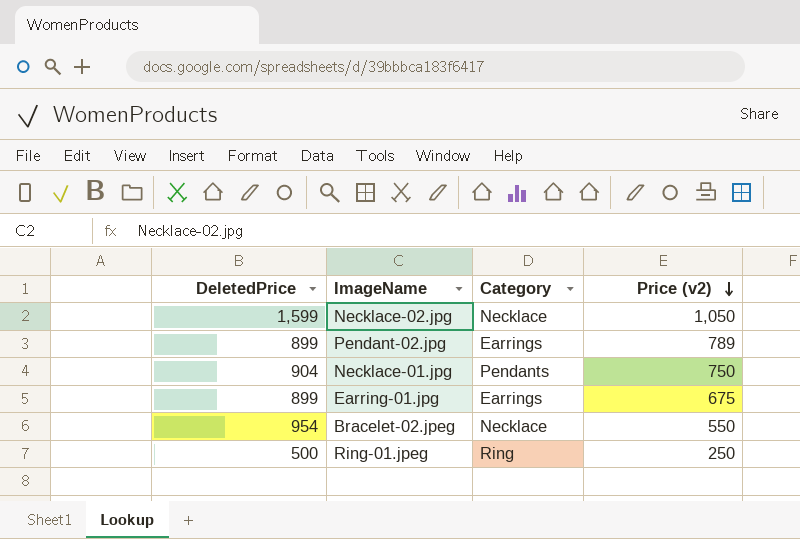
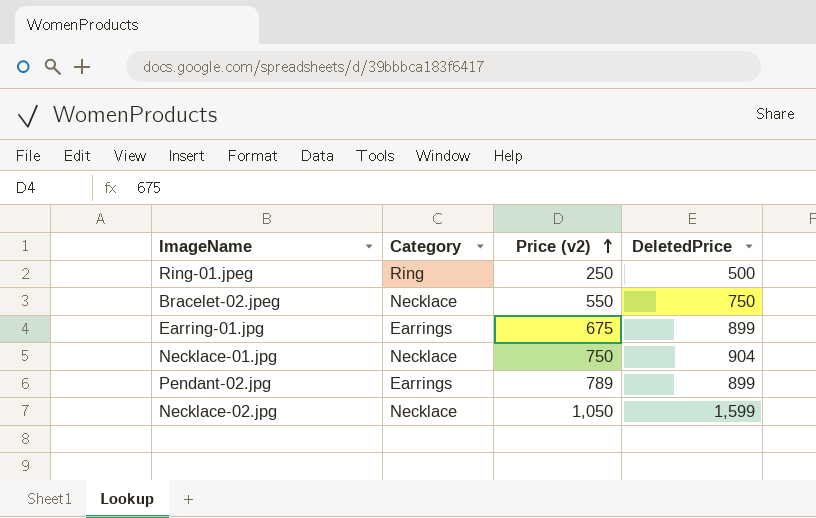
row order: Price (v2) descending -> Price (v2) ascending
column DeletedPrice | position: 1 -> 4
Bracelet-02.jpeg | DeletedPrice: 954 -> 750
Necklace-01.jpg | Category: Pendants -> Necklace

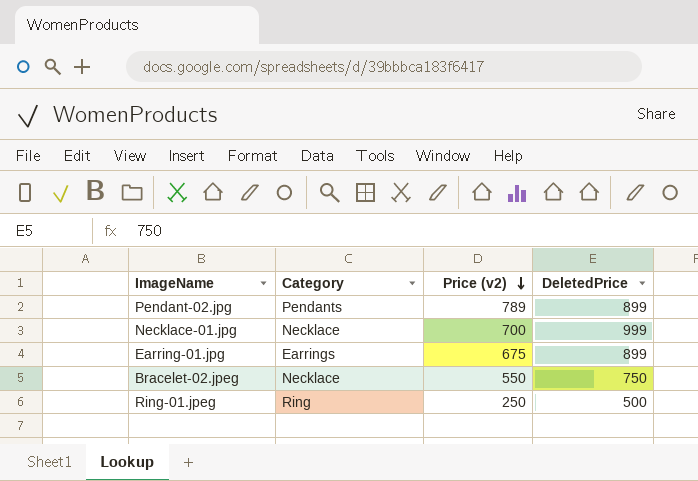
row order: Price (v2) ascending -> Price (v2) descending
row Necklace-02.jpg: Necklace | 1,050 | 1,599 -> none
Pendant-02.jpg | Category: Earrings -> Pendants
Necklace-01.jpg | Price (v2): 750 -> 700
Necklace-01.jpg | DeletedPrice: 904 -> 999

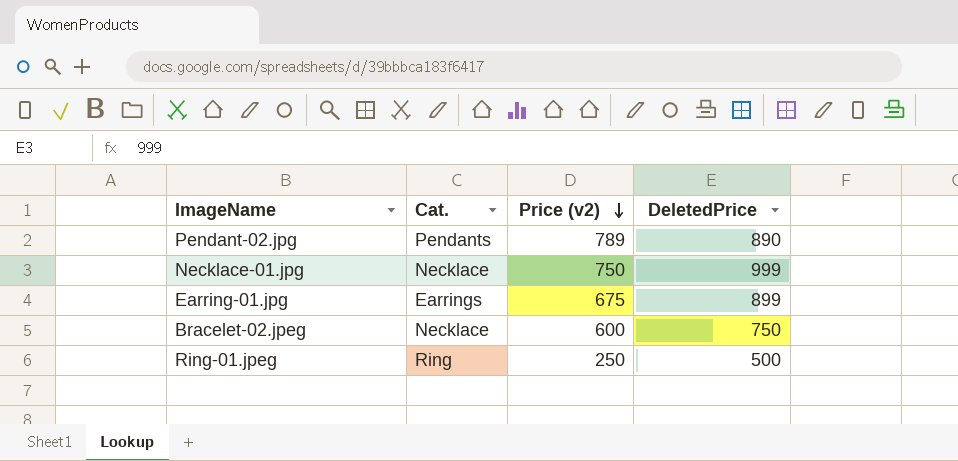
column name: Category -> Cat.
Pendant-02.jpg | DeletedPrice: 899 -> 890
Necklace-01.jpg | Price (v2): 700 -> 750
Bracelet-02.jpeg | Price (v2): 550 -> 600

